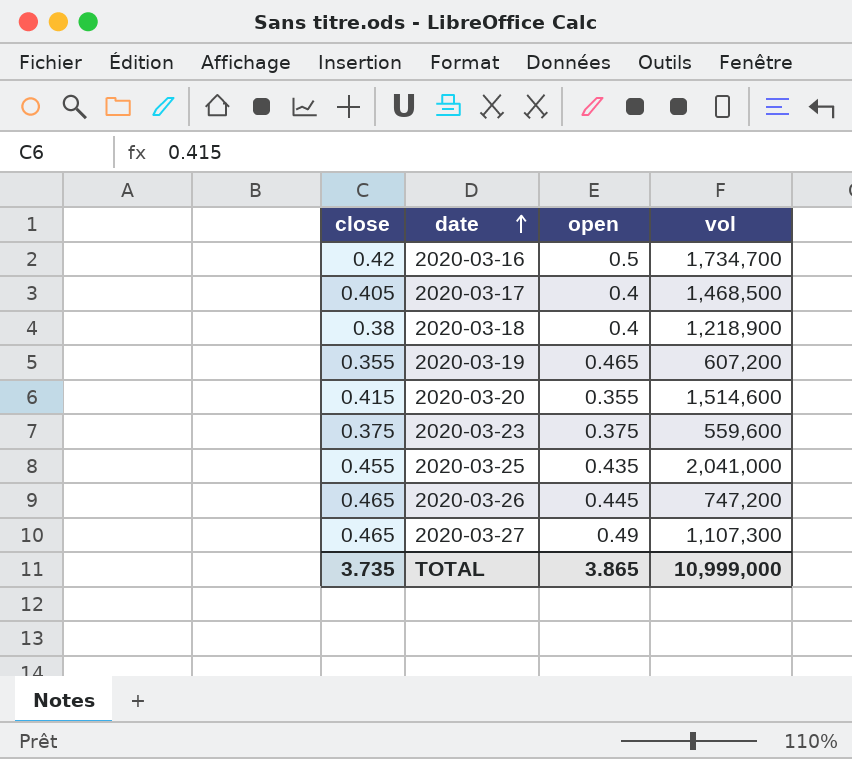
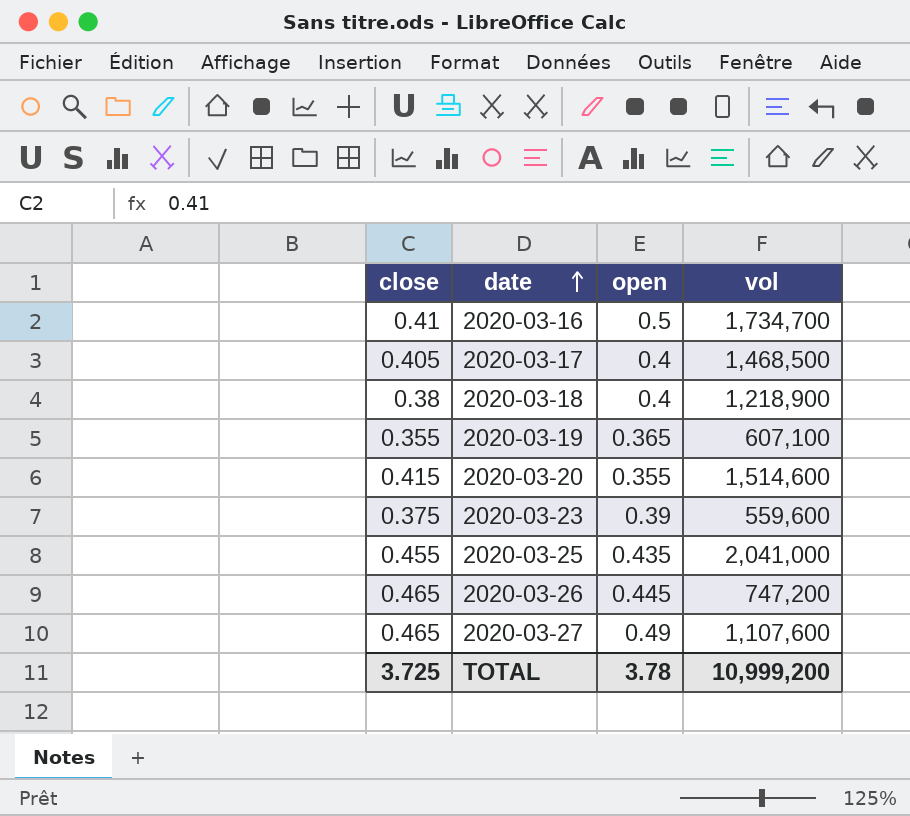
2020-03-16 | close: 0.42 -> 0.41
2020-03-19 | open: 0.465 -> 0.365
2020-03-19 | vol: 607,200 -> 607,100
2020-03-23 | open: 0.375 -> 0.39
2020-03-27 | vol: 1,107,300 -> 1,107,600
TOTAL | close: 3.735 -> 3.725
TOTAL | open: 3.865 -> 3.78
TOTAL | vol: 10,999,000 -> 10,999,200

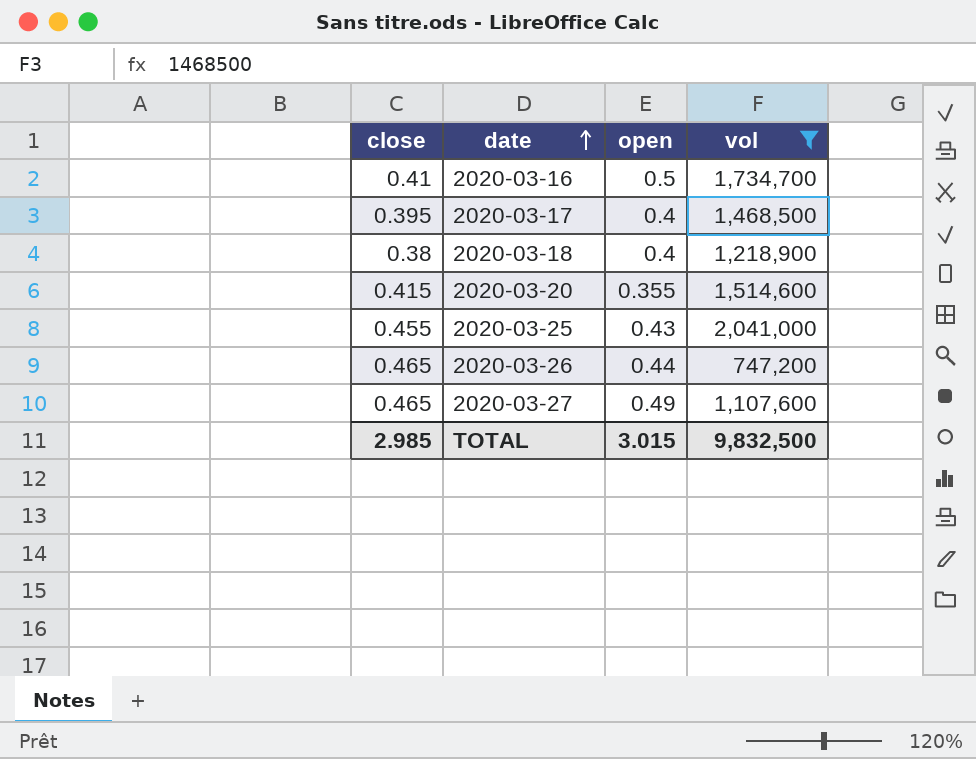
filter: none -> vol >= 747,200
2020-03-17 | close: 0.405 -> 0.395
2020-03-25 | open: 0.435 -> 0.43
2020-03-26 | open: 0.445 -> 0.44
TOTAL | close: 3.725 -> 2.985
TOTAL | open: 3.78 -> 3.015
TOTAL | vol: 10,999,200 -> 9,832,500

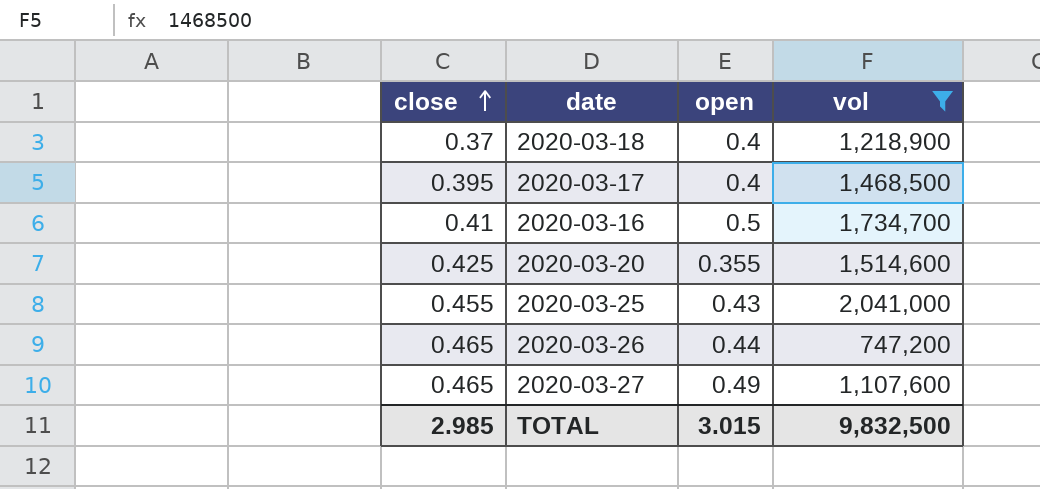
row order: date ascending -> close ascending
2020-03-18 | close: 0.38 -> 0.37
2020-03-20 | close: 0.415 -> 0.425

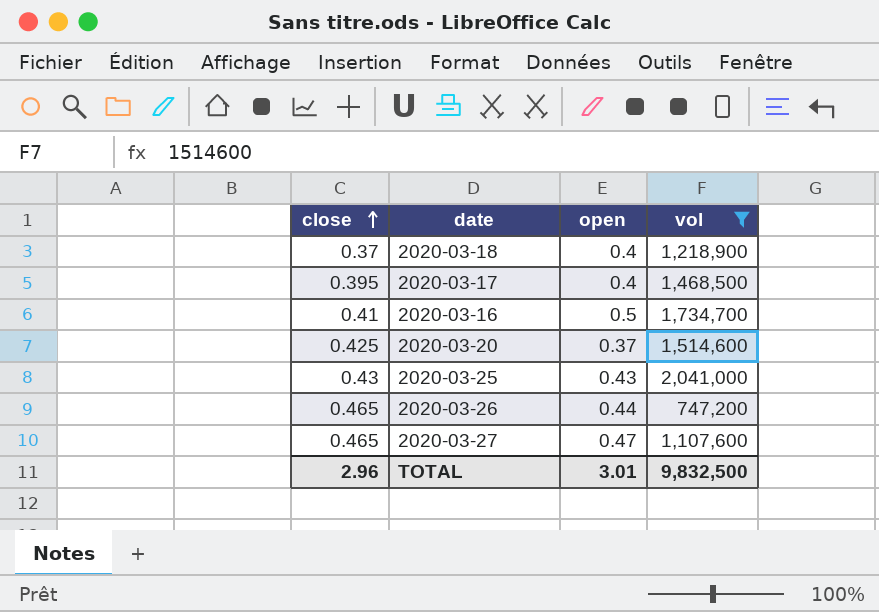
2020-03-20 | open: 0.355 -> 0.37
2020-03-25 | close: 0.455 -> 0.43
2020-03-27 | open: 0.49 -> 0.47
TOTAL | close: 2.985 -> 2.96
TOTAL | open: 3.015 -> 3.01

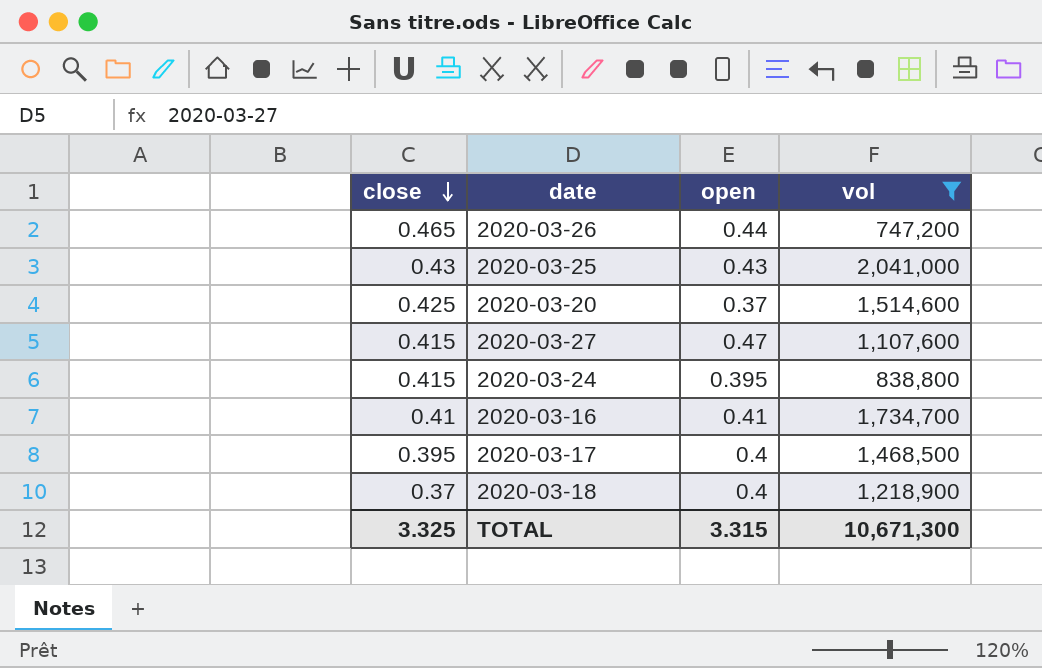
row order: close ascending -> close descending
2020-03-27 | close: 0.465 -> 0.415
row 2020-03-24: none -> 0.415 | 0.395 | 838,800
2020-03-16 | open: 0.5 -> 0.41
TOTAL | close: 2.96 -> 3.325
TOTAL | open: 3.01 -> 3.315
TOTAL | vol: 9,832,500 -> 10,671,300

